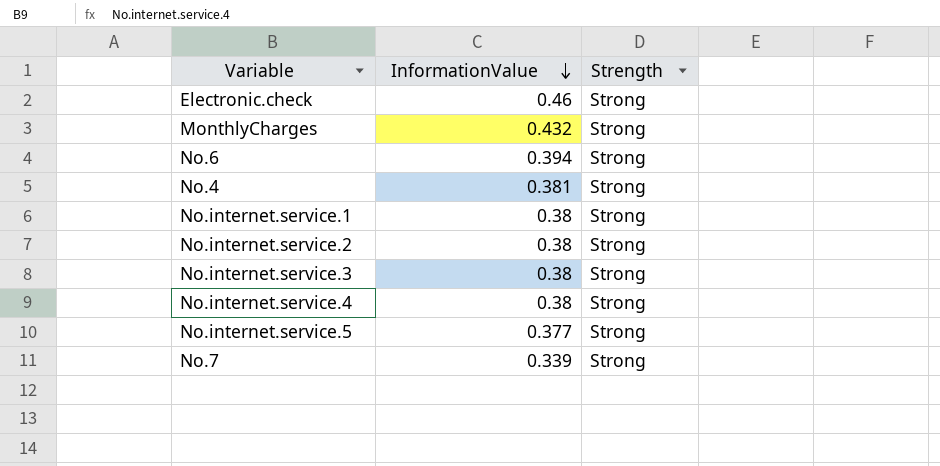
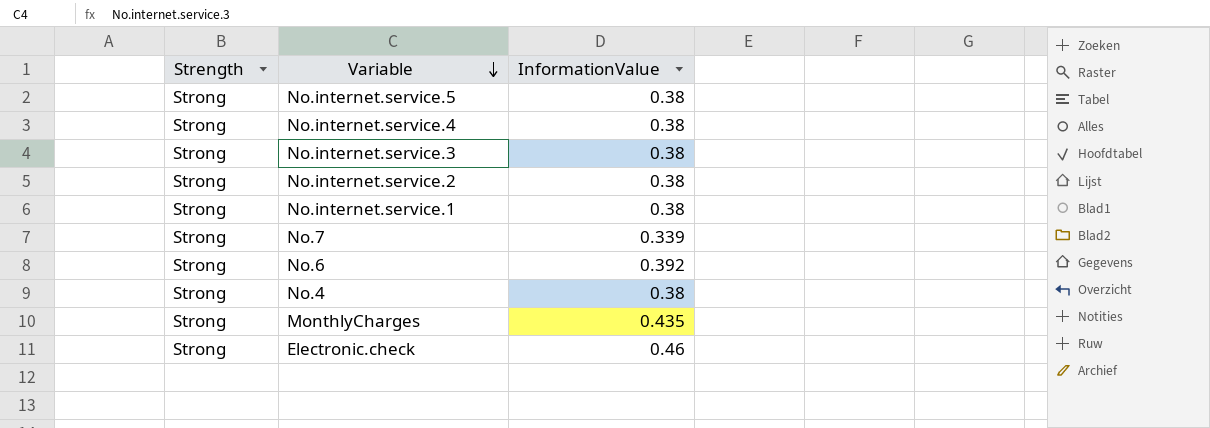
row order: InformationValue descending -> Variable descending
column Strength | position: 3 -> 1
No.internet.service.5 | InformationValue: 0.377 -> 0.38
No.6 | InformationValue: 0.394 -> 0.392
No.4 | InformationValue: 0.381 -> 0.38
MonthlyCharges | InformationValue: 0.432 -> 0.435

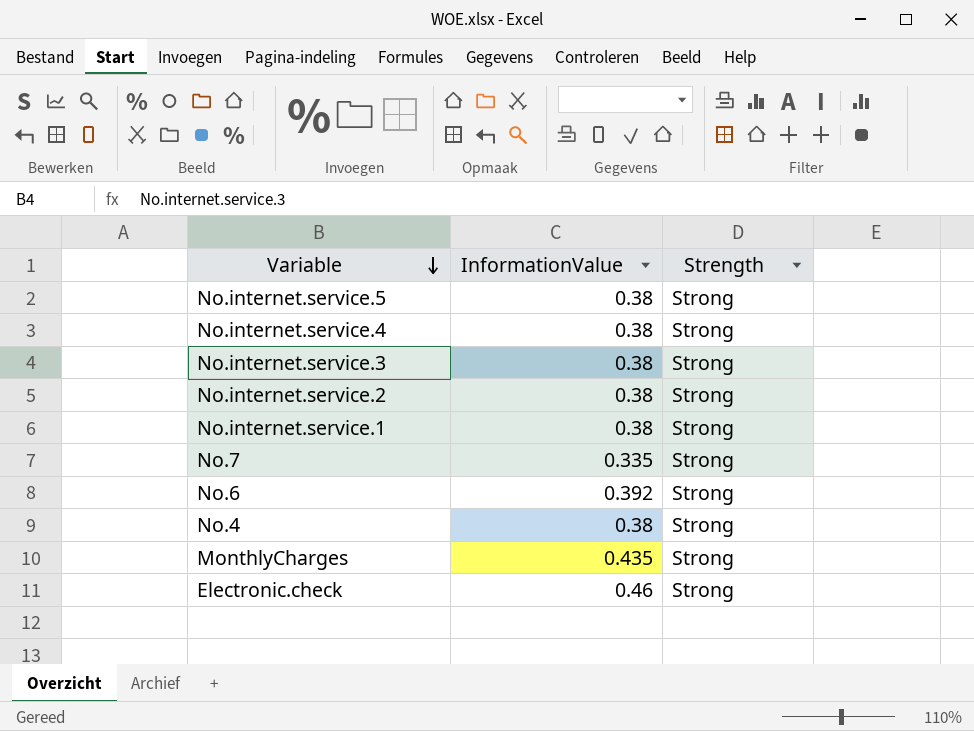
column Strength | position: 1 -> 3
No.7 | InformationValue: 0.339 -> 0.335

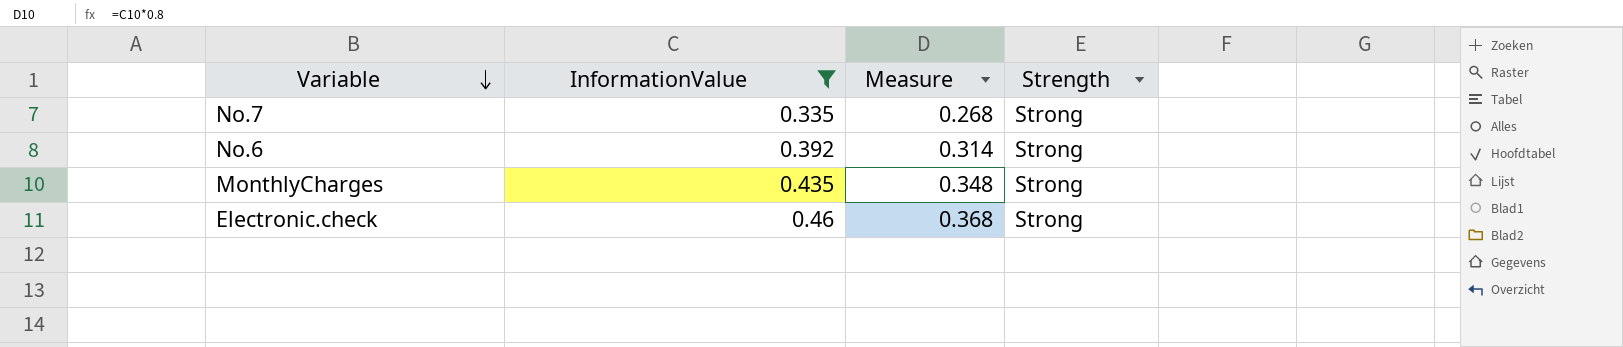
filter: none -> InformationValue != 0.38
column Measure | formula: none -> [InformationValue] * 0.8

